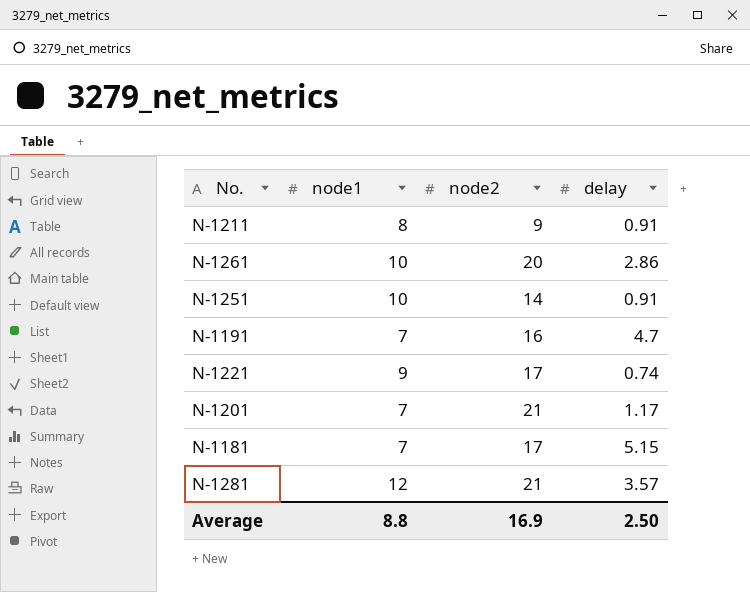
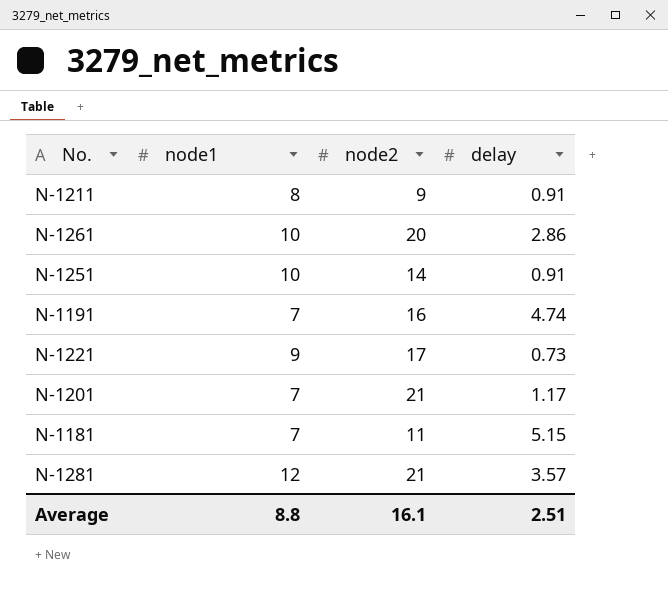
N-1191 | delay: 4.7 -> 4.74
N-1221 | delay: 0.74 -> 0.73
N-1181 | node2: 17 -> 11
Average | node2: 16.9 -> 16.1
Average | delay: 2.50 -> 2.51

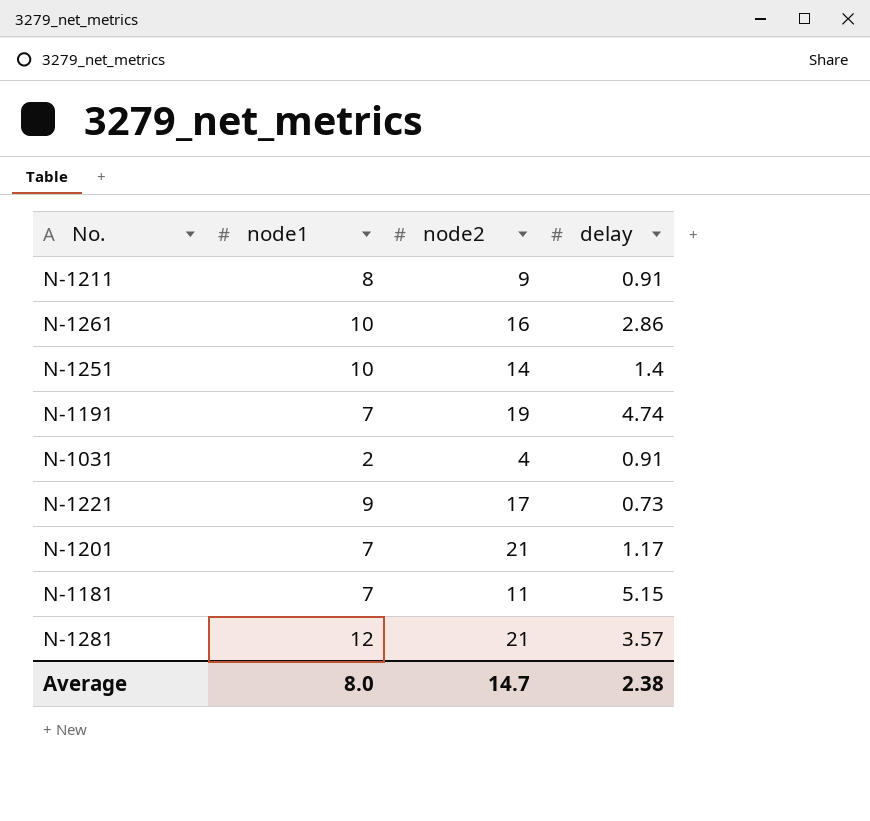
N-1261 | node2: 20 -> 16
N-1251 | delay: 0.91 -> 1.4
N-1191 | node2: 16 -> 19
row N-1031: none -> 2 | 4 | 0.91
Average | node1: 8.8 -> 8.0
Average | node2: 16.1 -> 14.7
Average | delay: 2.51 -> 2.38

